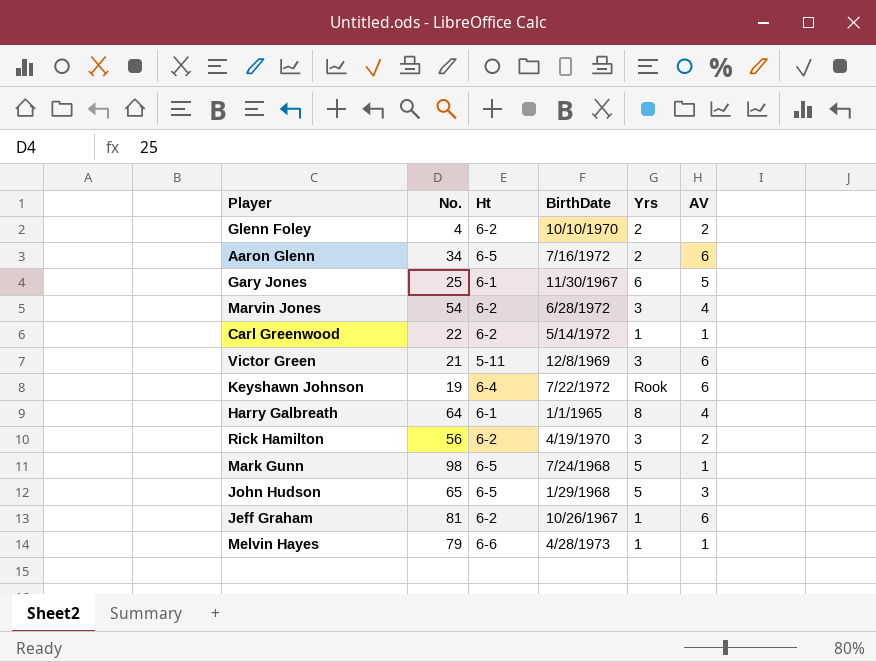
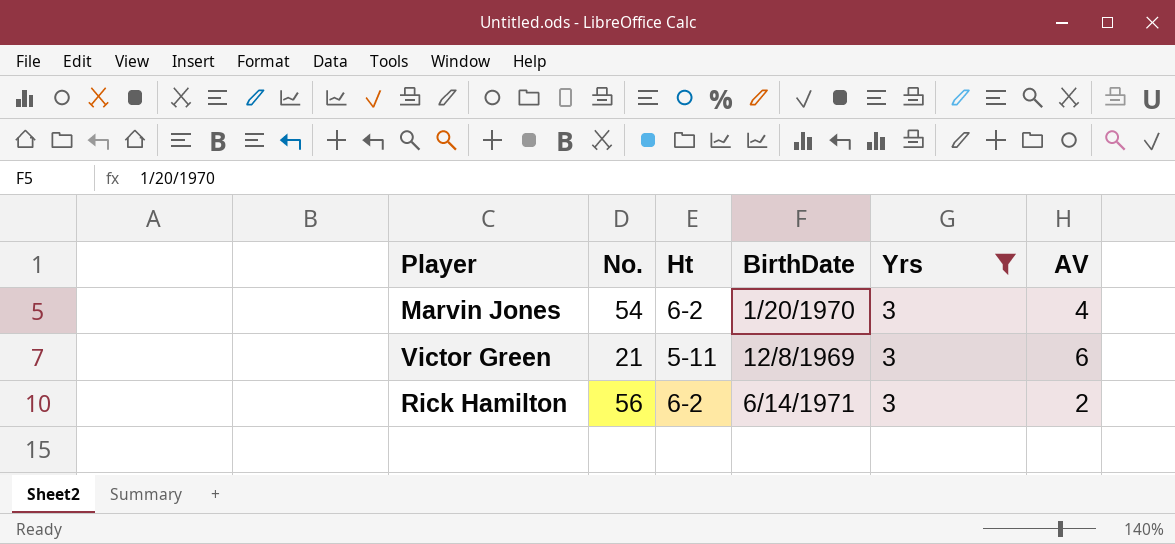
filter: none -> Yrs = 3
Marvin Jones | BirthDate: 6/28/1972 -> 1/20/1970
Rick Hamilton | BirthDate: 4/19/1970 -> 6/14/1971

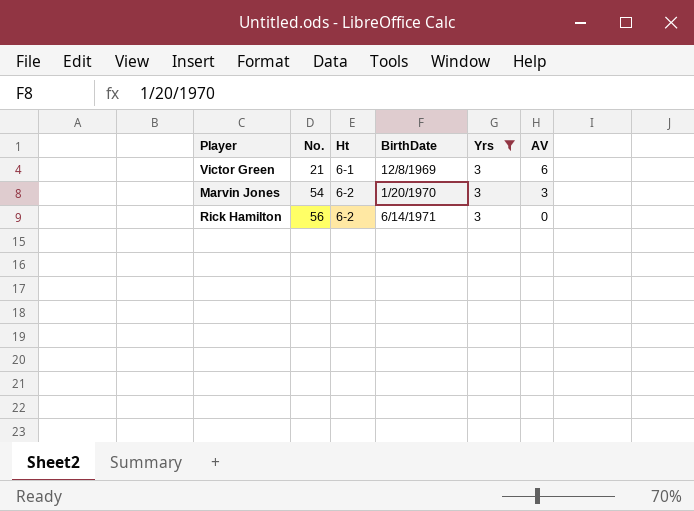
row order: none -> No. ascending
Victor Green | Ht: 5-11 -> 6-1
Marvin Jones | AV: 4 -> 3
Rick Hamilton | AV: 2 -> 0

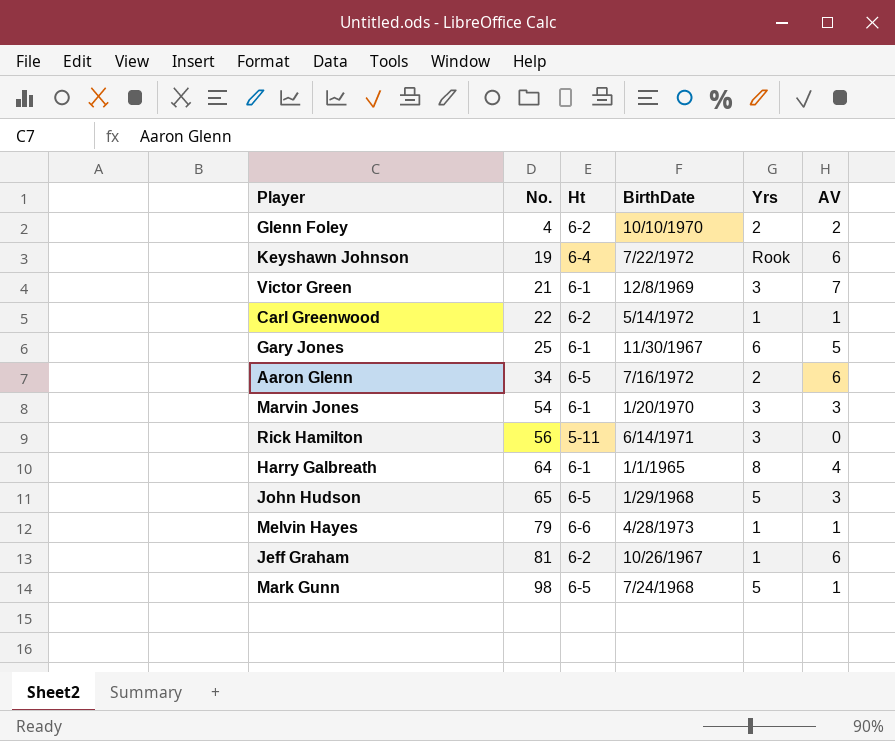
filter: Yrs = 3 -> none
Victor Green | AV: 6 -> 7
Marvin Jones | Ht: 6-2 -> 6-1
Rick Hamilton | Ht: 6-2 -> 5-11

